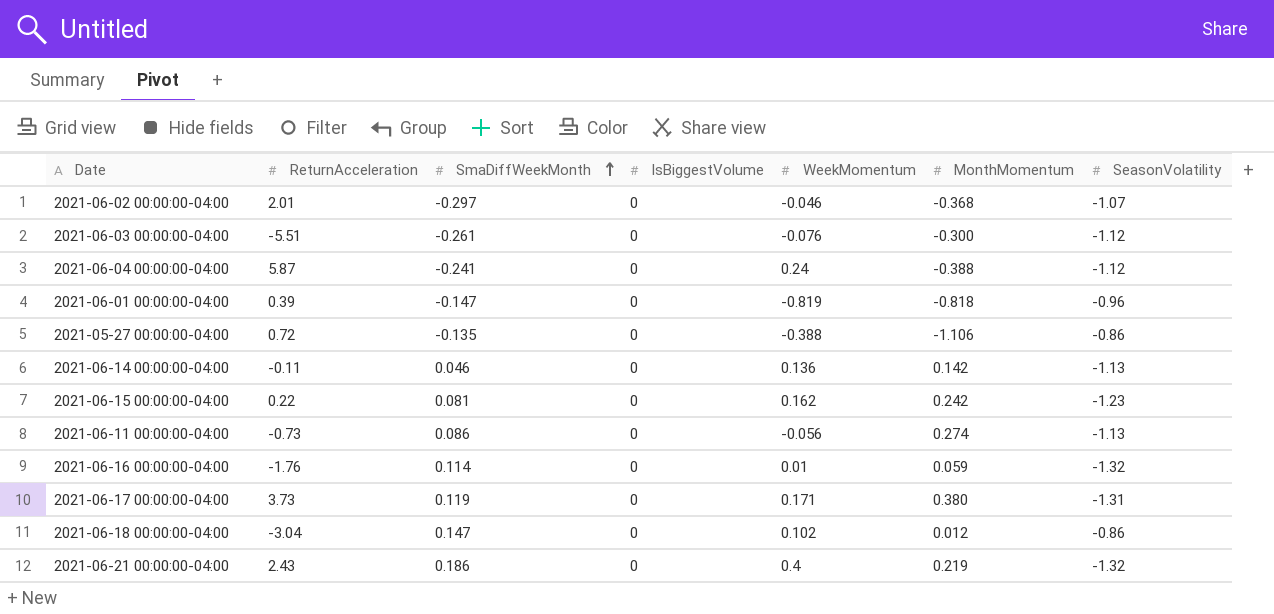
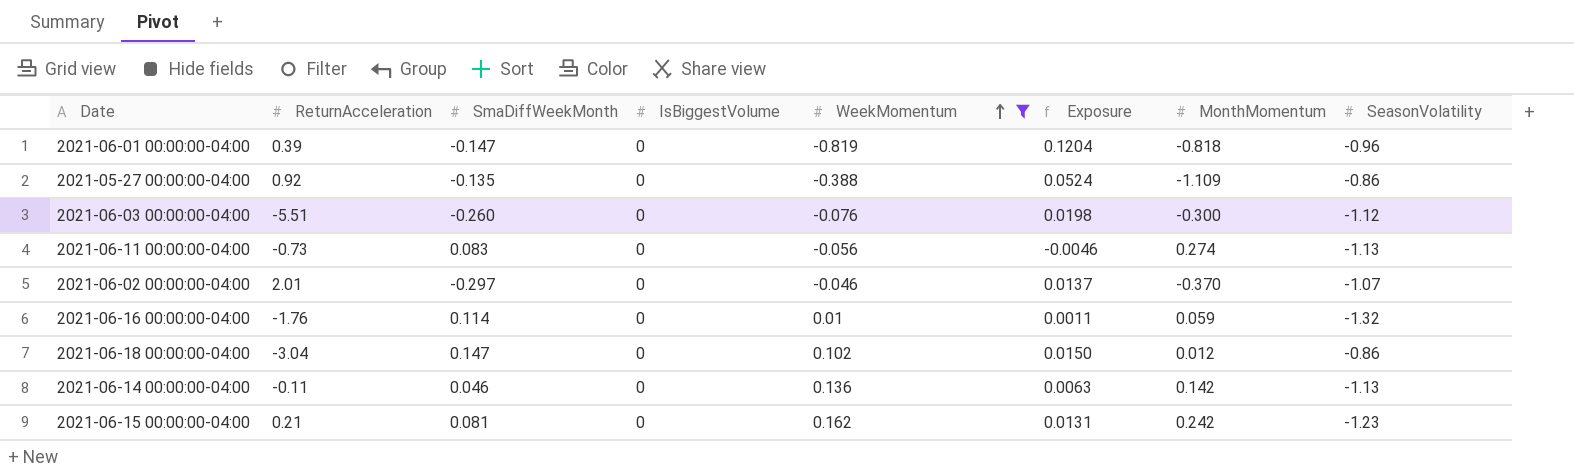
filter: none -> WeekMomentum <= 0.162
row order: SmaDiffWeekMonth ascending -> WeekMomentum ascending
column Exposure | formula: none -> [SmaDiffWeekMonth] * [WeekMomentum]
2021-05-27 00:00:00-04:00 | ReturnAcceleration: 0.72 -> 0.92
2021-05-27 00:00:00-04:00 | MonthMomentum: -1.106 -> -1.109
2021-06-03 00:00:00-04:00 | SmaDiffWeekMonth: -0.261 -> -0.260
2021-06-11 00:00:00-04:00 | SmaDiffWeekMonth: 0.086 -> 0.083
2021-06-02 00:00:00-04:00 | MonthMomentum: -0.368 -> -0.370
2021-06-15 00:00:00-04:00 | ReturnAcceleration: 0.22 -> 0.21

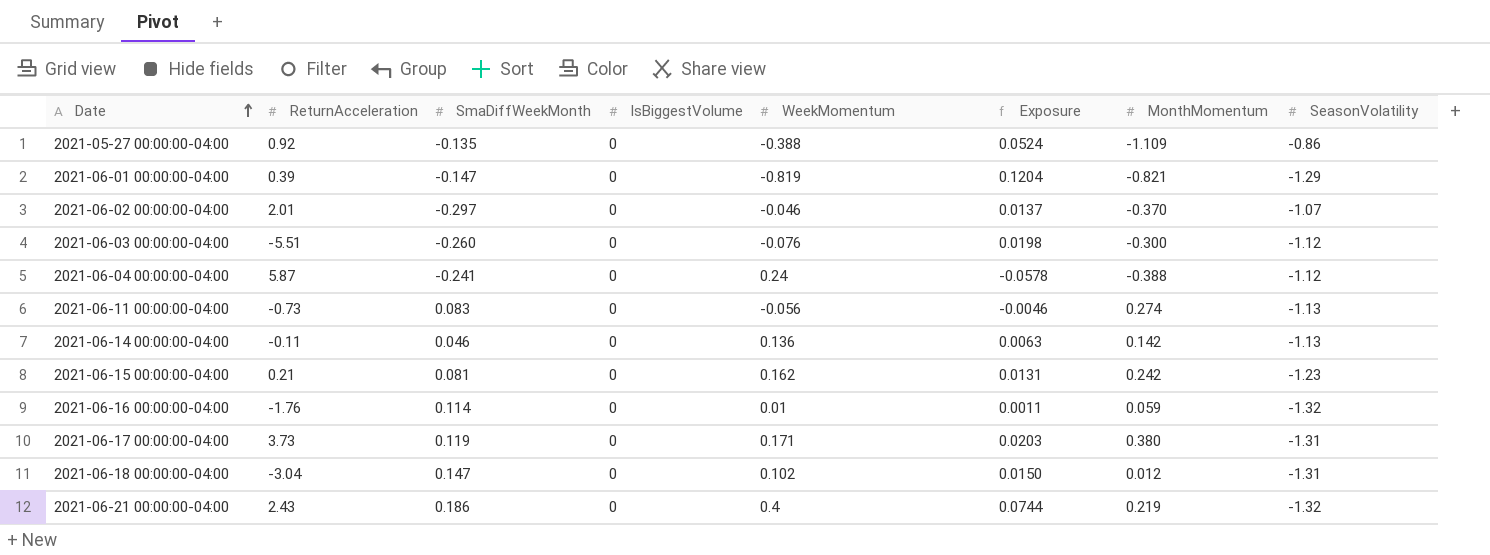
filter: WeekMomentum <= 0.162 -> none
row order: WeekMomentum ascending -> Date ascending
2021-06-01 00:00:00-04:00 | MonthMomentum: -0.818 -> -0.821
2021-06-01 00:00:00-04:00 | SeasonVolatility: -0.96 -> -1.29
2021-06-18 00:00:00-04:00 | SeasonVolatility: -0.86 -> -1.31

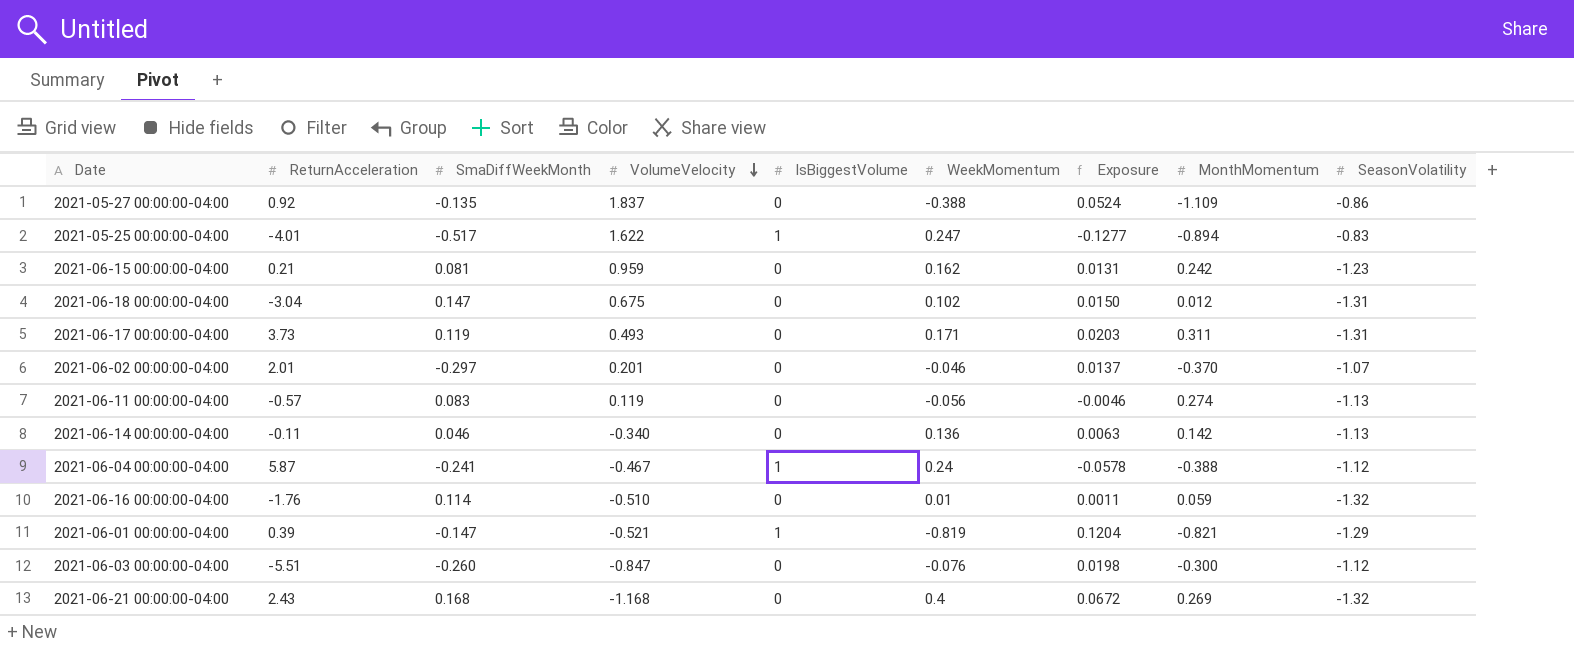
row order: Date ascending -> VolumeVelocity descending
column VolumeVelocity | position: none -> 4
row 2021-05-25 00:00:00-04:00: none -> -4.01 | -0.517 | 1.622 | 1 | 0.247 | -0.1277 | -0.894 | -0.83
2021-06-17 00:00:00-04:00 | MonthMomentum: 0.380 -> 0.311
2021-06-11 00:00:00-04:00 | ReturnAcceleration: -0.73 -> -0.57
2021-06-04 00:00:00-04:00 | IsBiggestVolume: 0 -> 1
2021-06-01 00:00:00-04:00 | IsBiggestVolume: 0 -> 1
2021-06-21 00:00:00-04:00 | SmaDiffWeekMonth: 0.186 -> 0.168
2021-06-21 00:00:00-04:00 | Exposure: 0.0744 -> 0.0672
2021-06-21 00:00:00-04:00 | MonthMomentum: 0.219 -> 0.269

